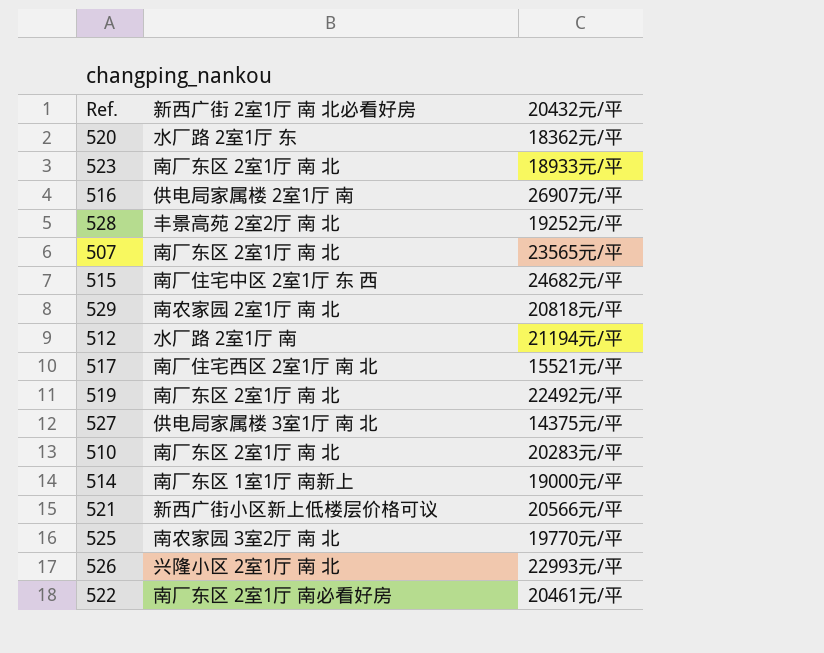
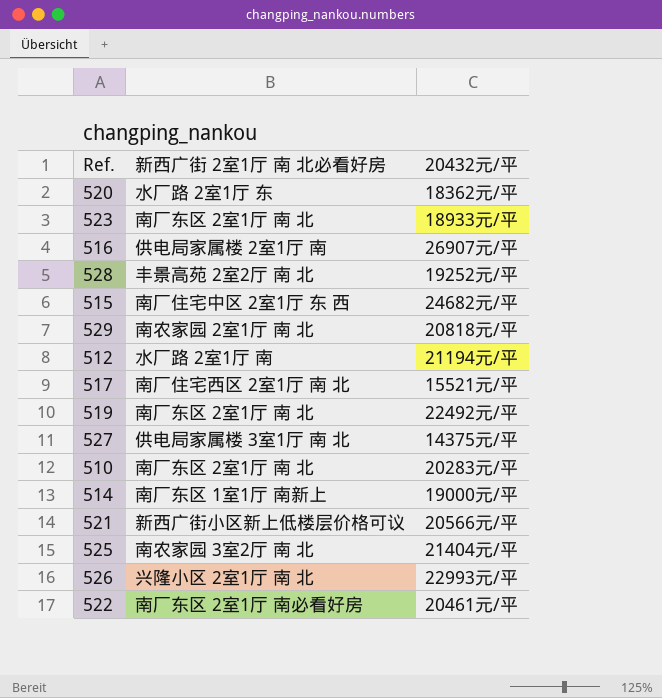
row 507: 南厂东区 2室1厅 南 北 | 23565元/平 -> none
525 | 20432元/平: 19770元/平 -> 21404元/平

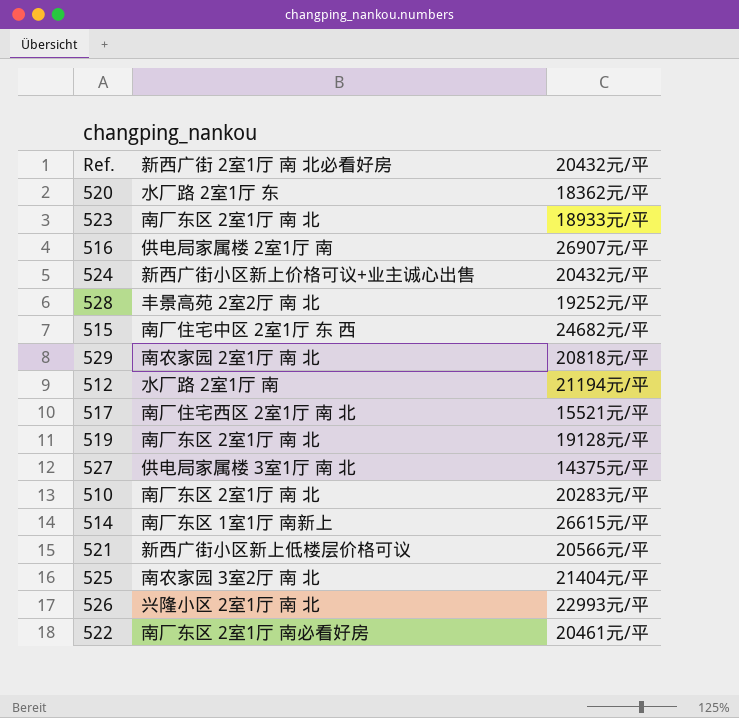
row 524: none -> 新西广街小区新上价格可议+业主诚心出售 | 20432元/平
519 | 20432元/平: 22492元/平 -> 19128元/平
514 | 20432元/平: 19000元/平 -> 26615元/平

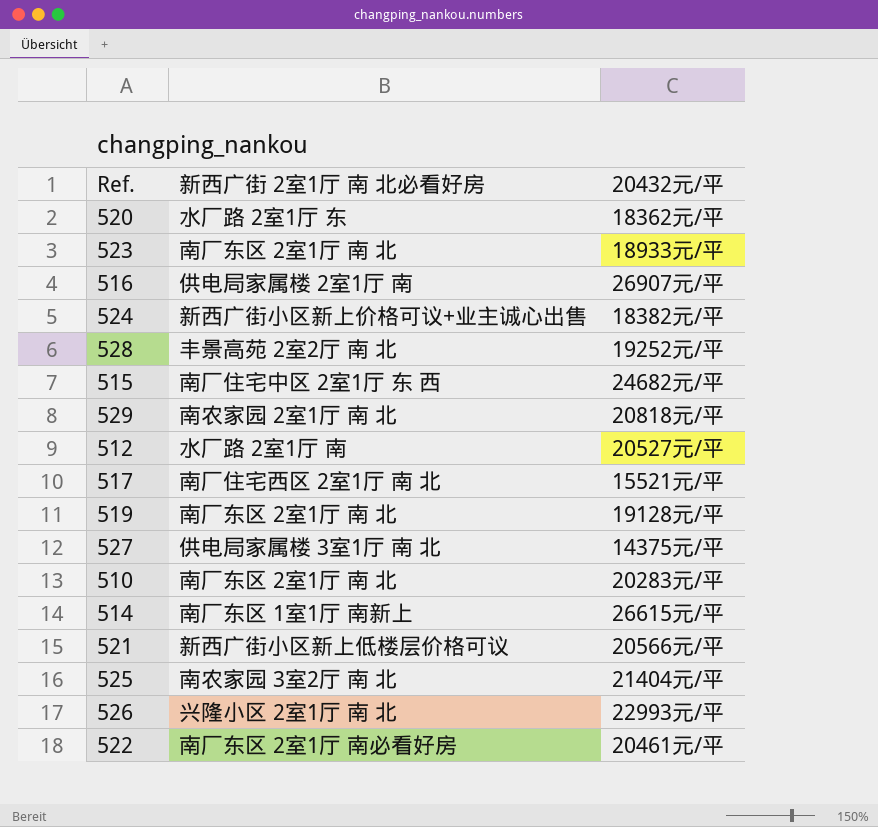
524 | 20432元/平: 20432元/平 -> 18382元/平
512 | 20432元/平: 21194元/平 -> 20527元/平

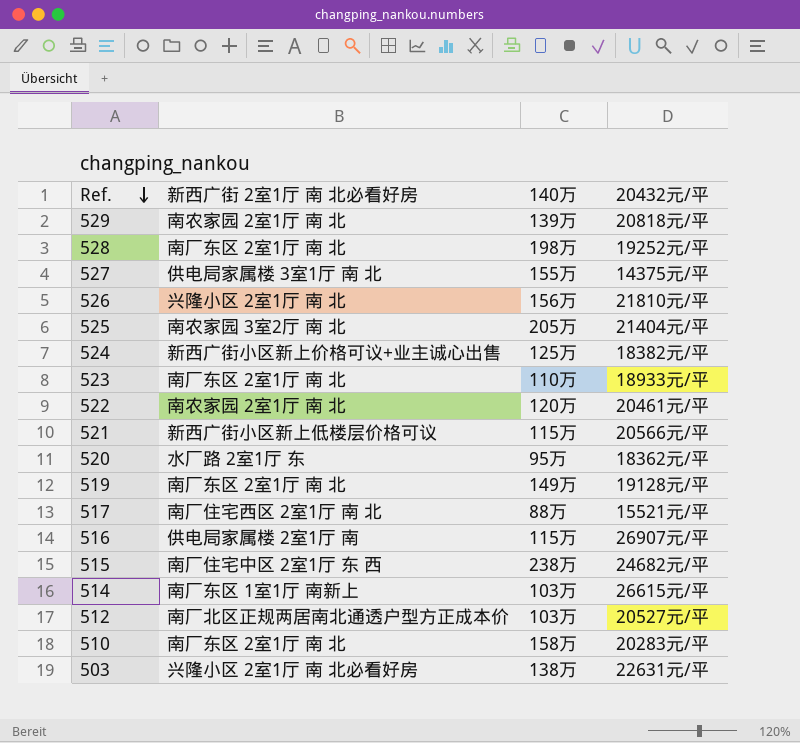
row order: none -> Ref. descending
column 140万 | position: none -> 3
528 | 新西广街 2室1厅 南 北必看好房: 丰景高苑 2室2厅 南 北 -> 南厂东区 2室1厅 南 北
526 | 20432元/平: 22993元/平 -> 21810元/平
522 | 新西广街 2室1厅 南 北必看好房: 南厂东区 2室1厅 南必看好房 -> 南农家园 2室1厅 南 北
512 | 新西广街 2室1厅 南 北必看好房: 水厂路 2室1厅 南 -> 南厂北区正规两居南北通透户型方正成本价
row 503: none -> 兴隆小区 2室1厅 南 北必看好房 | 138万 | 22631元/平

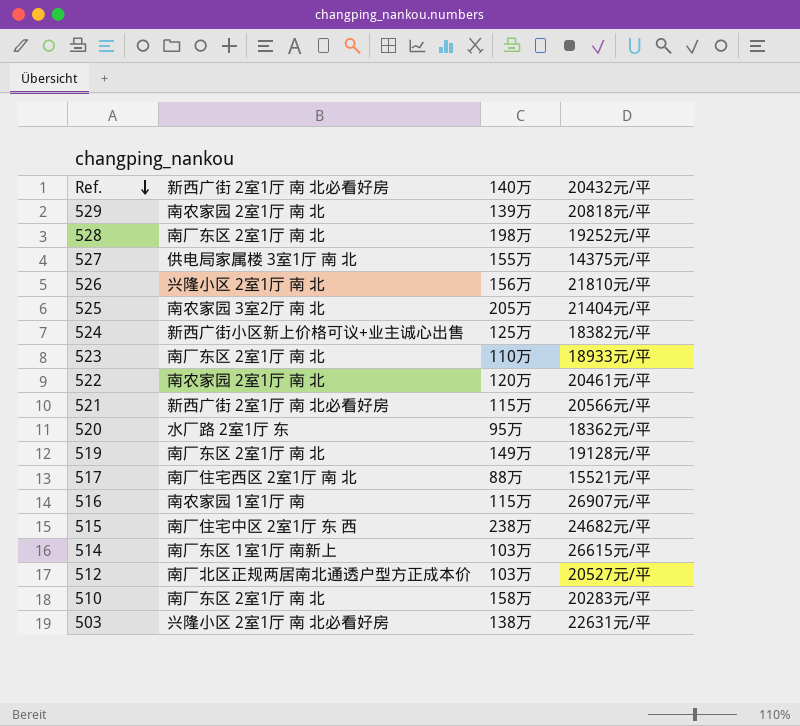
521 | 新西广街 2室1厅 南 北必看好房: 新西广街小区新上低楼层价格可议 -> 新西广街 2室1厅 南 北必看好房
516 | 新西广街 2室1厅 南 北必看好房: 供电局家属楼 2室1厅 南 -> 南农家园 1室1厅 南

